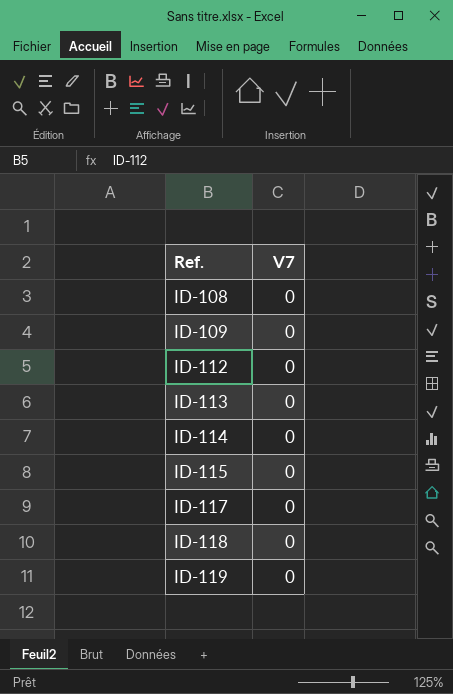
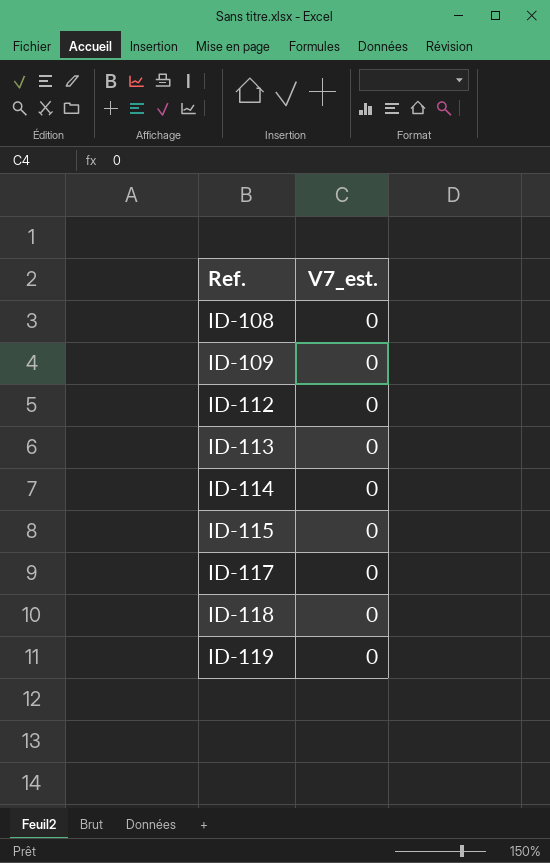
column name: V7 -> V7_est.

